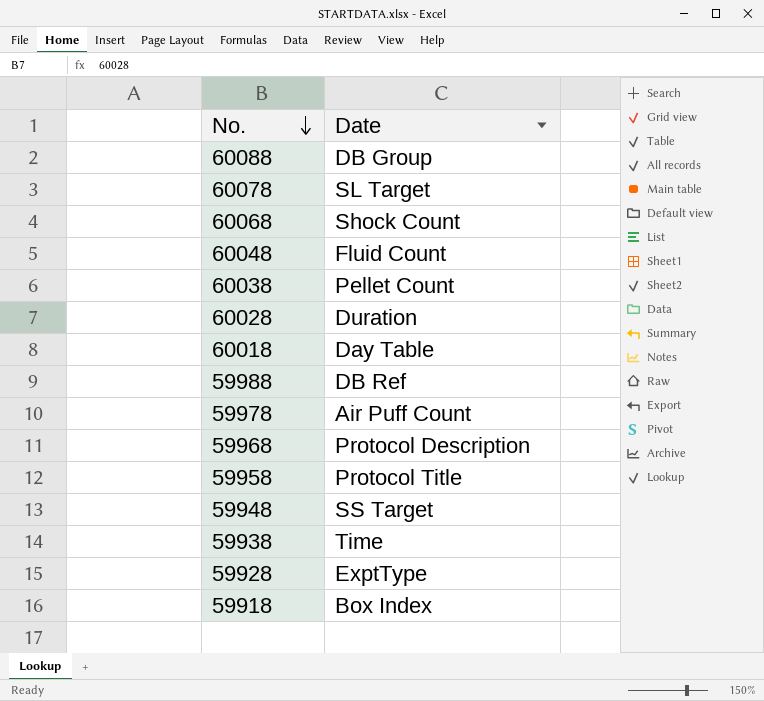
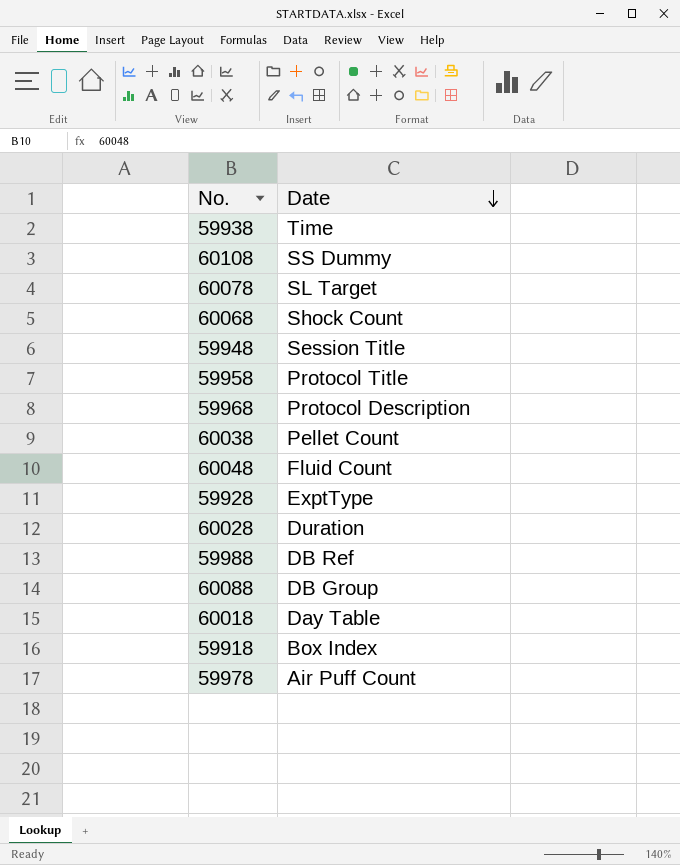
row order: No. descending -> Date descending
row 60108: none -> SS Dummy
59948 | Date: SS Target -> Session Title

